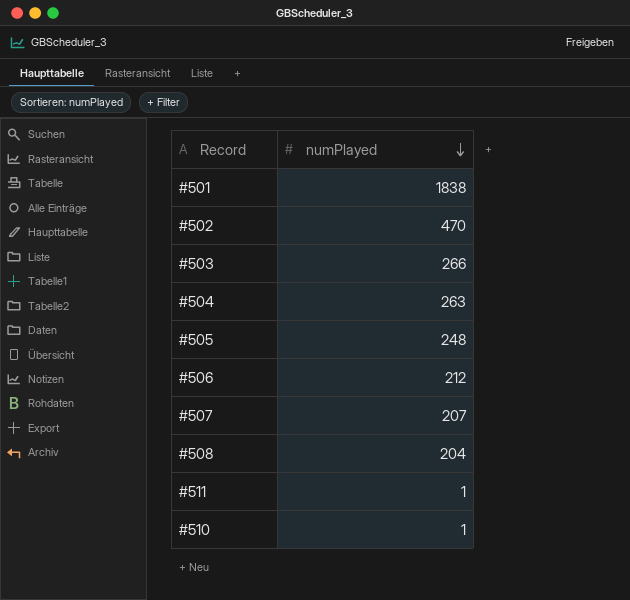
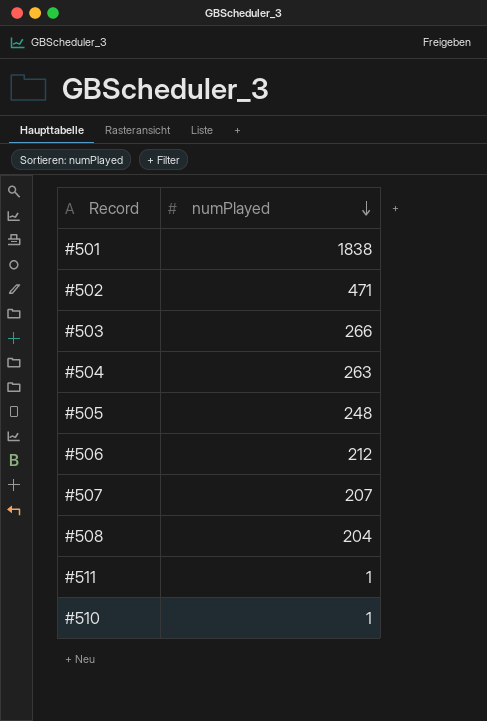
#502 | numPlayed: 470 -> 471

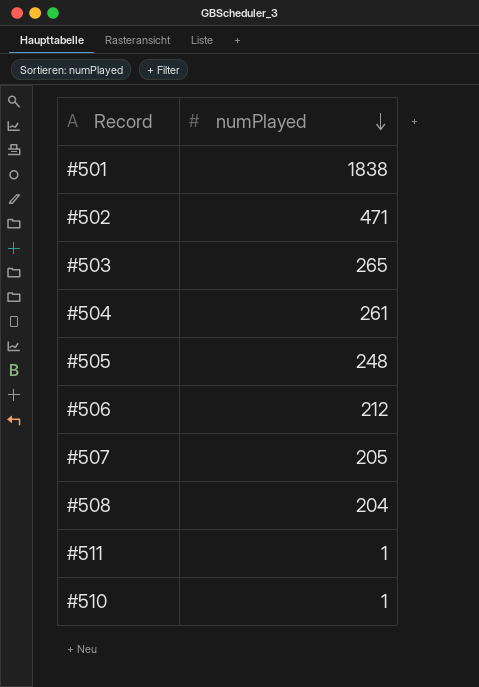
#503 | numPlayed: 266 -> 265
#504 | numPlayed: 263 -> 261
#507 | numPlayed: 207 -> 205

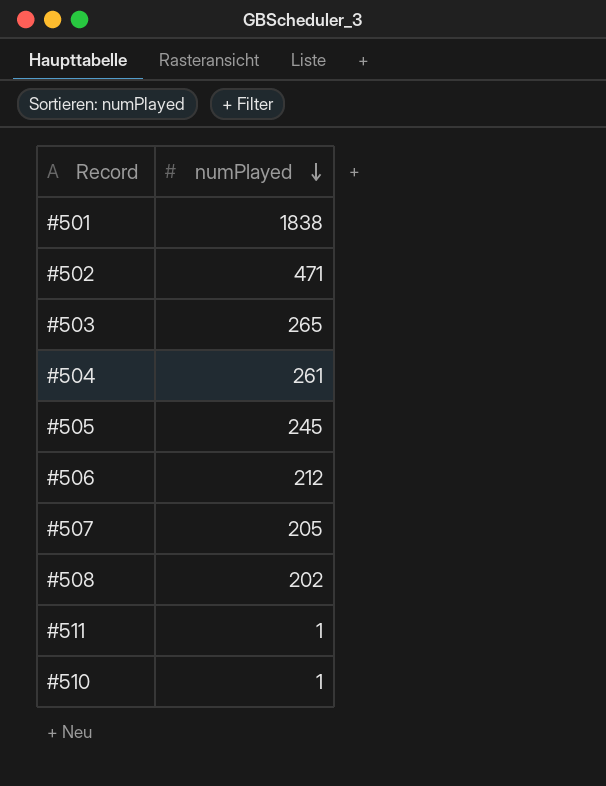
#505 | numPlayed: 248 -> 245
#508 | numPlayed: 204 -> 202

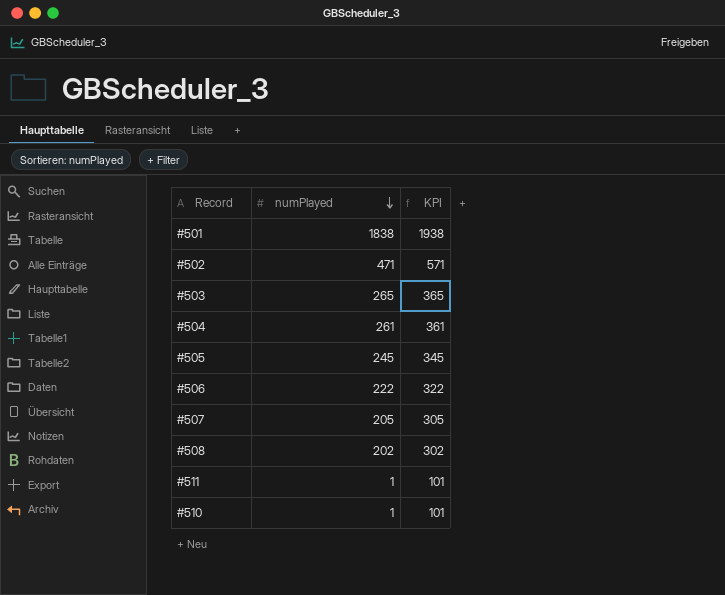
column KPI | formula: none -> [numPlayed] + 100
#506 | numPlayed: 212 -> 222

